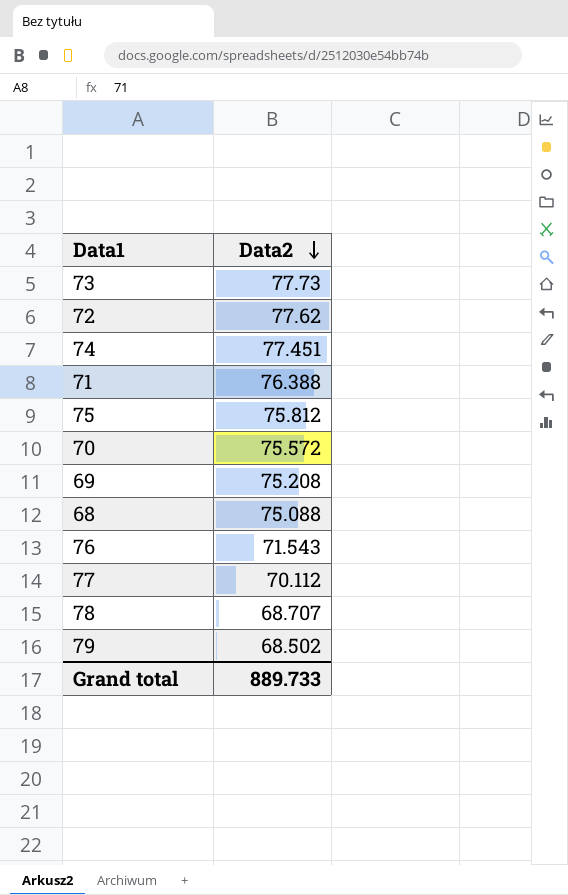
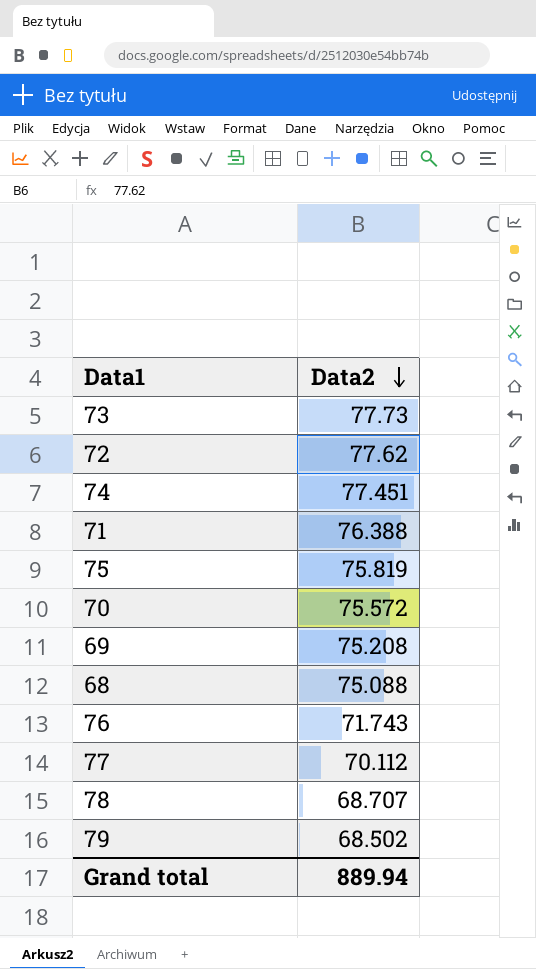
75 | Data2: 75.812 -> 75.819
76 | Data2: 71.543 -> 71.743
Grand total | Data2: 889.733 -> 889.94

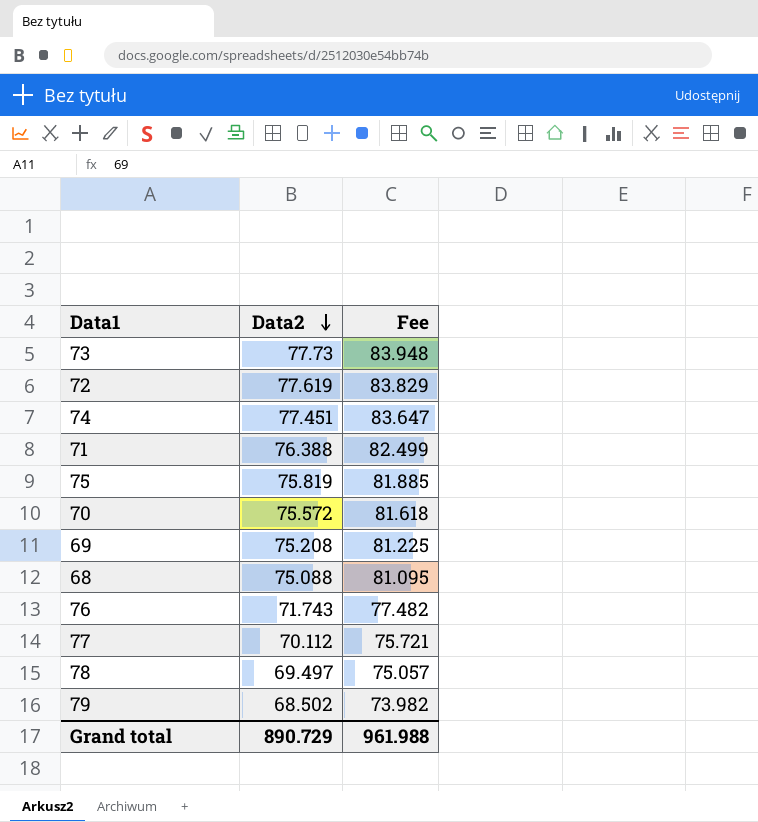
column Fee | formula: none -> [Data2] * 1.08
72 | Data2: 77.62 -> 77.619
78 | Data2: 68.707 -> 69.497
Grand total | Data2: 889.94 -> 890.729

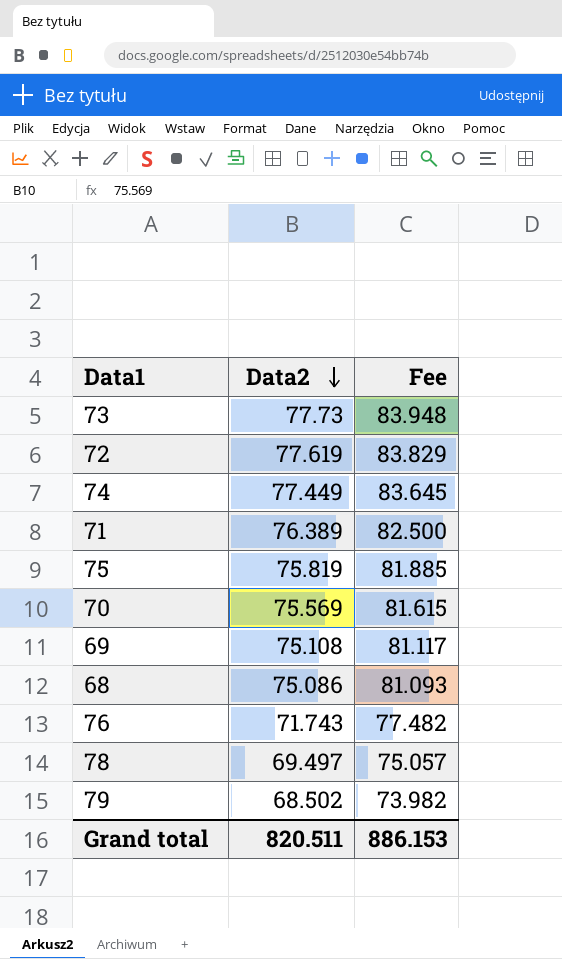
row 77: 70.112 | 75.721 -> none
74 | Data2: 77.451 -> 77.449
74 | Fee: 83.647 -> 83.645
71 | Data2: 76.388 -> 76.389
71 | Fee: 82.499 -> 82.500
70 | Data2: 75.572 -> 75.569
70 | Fee: 81.618 -> 81.615
69 | Data2: 75.208 -> 75.108
69 | Fee: 81.225 -> 81.117
68 | Data2: 75.088 -> 75.086
68 | Fee: 81.095 -> 81.093
Grand total | Data2: 890.729 -> 820.511
Grand total | Fee: 961.988 -> 886.153

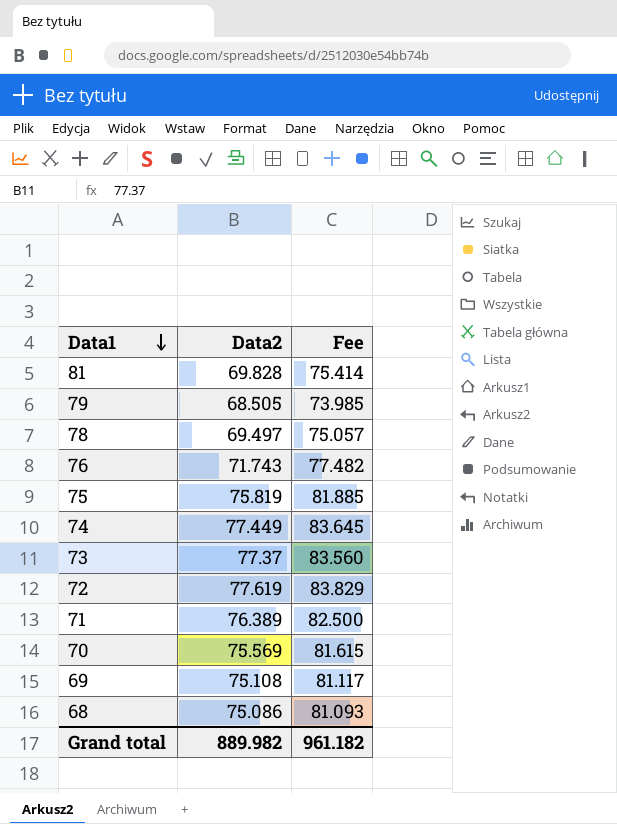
row order: Data2 descending -> Data1 descending
row 81: none -> 69.828 | 75.414
79 | Data2: 68.502 -> 68.505
79 | Fee: 73.982 -> 73.985
73 | Data2: 77.73 -> 77.37
73 | Fee: 83.948 -> 83.560
Grand total | Data2: 820.511 -> 889.982
Grand total | Fee: 886.153 -> 961.182

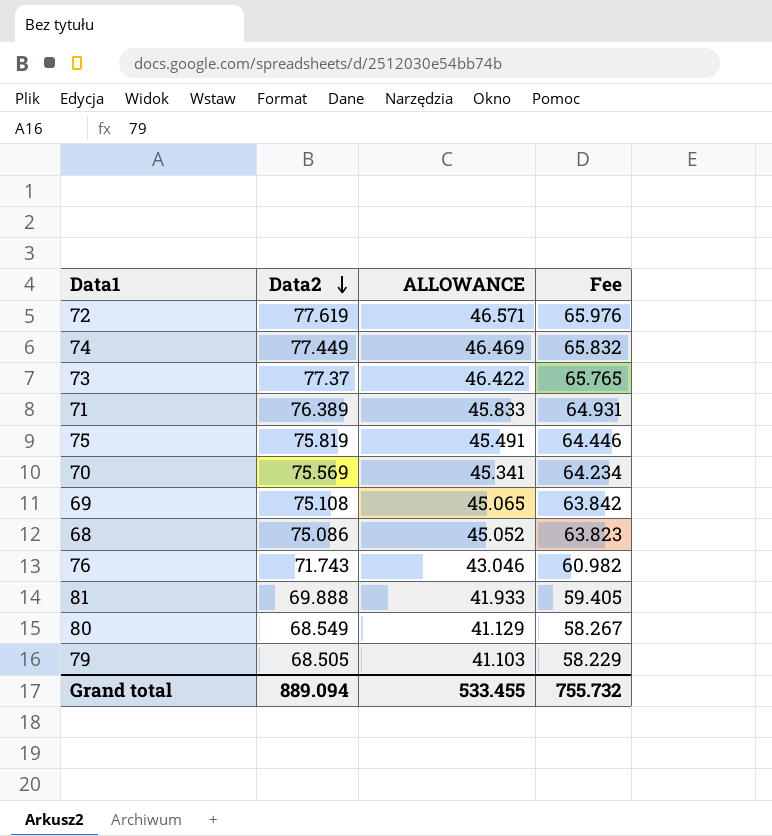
row order: Data1 descending -> Data2 descending
column ALLOWANCE | formula: none -> [Data2] * 0.6
column Fee | formula: [Data2] * 1.08 -> [Data2] * 0.85
row 78: 69.497 | 75.057 -> none
81 | Data2: 69.828 -> 69.888
row 80: none -> 68.549 | 41.129 | 58.267
Grand total | Data2: 889.982 -> 889.094
Grand total | Fee: 961.182 -> 755.732

